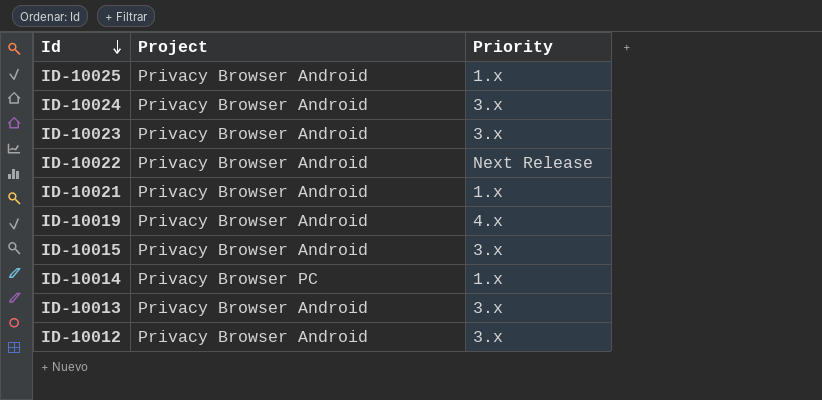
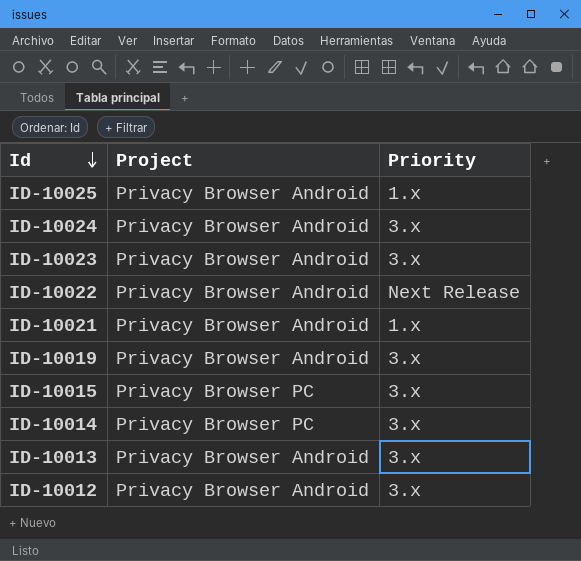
ID-10019 | Priority: 4.x -> 3.x
ID-10015 | Project: Privacy Browser Android -> Privacy Browser PC
ID-10014 | Priority: 1.x -> 3.x

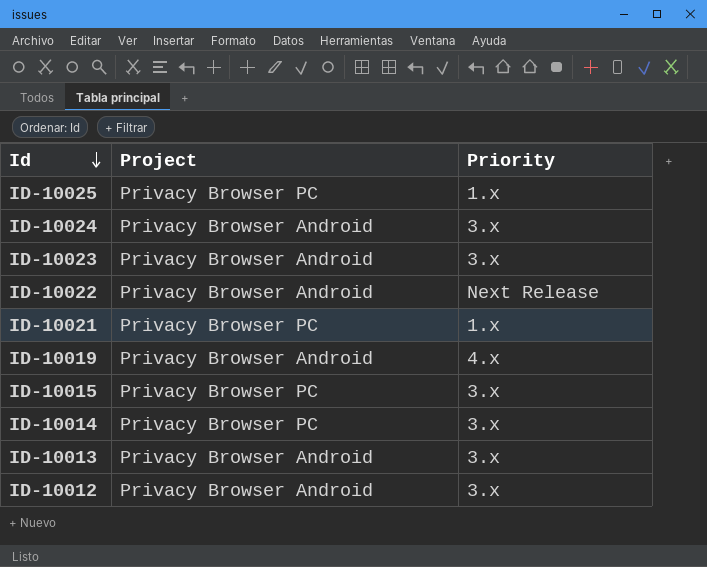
ID-10025 | Project: Privacy Browser Android -> Privacy Browser PC
ID-10021 | Project: Privacy Browser Android -> Privacy Browser PC
ID-10019 | Priority: 3.x -> 4.x

